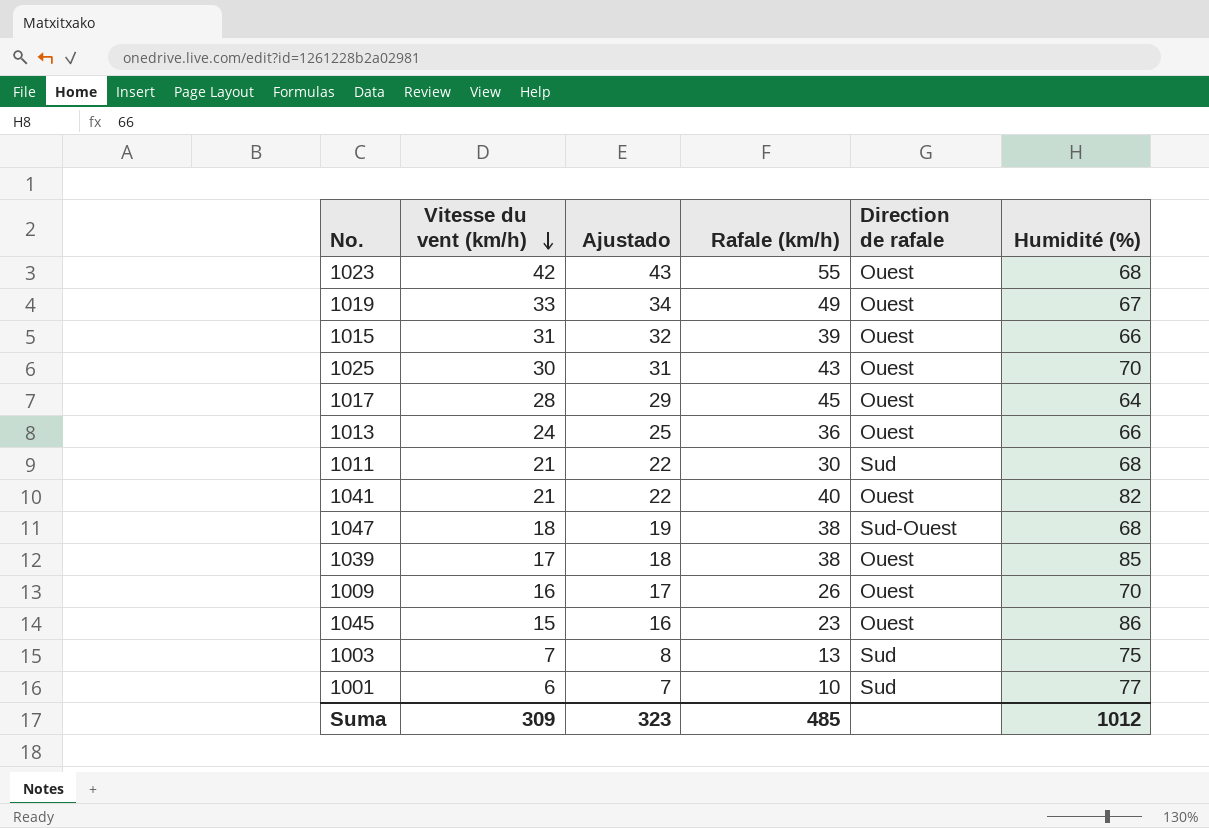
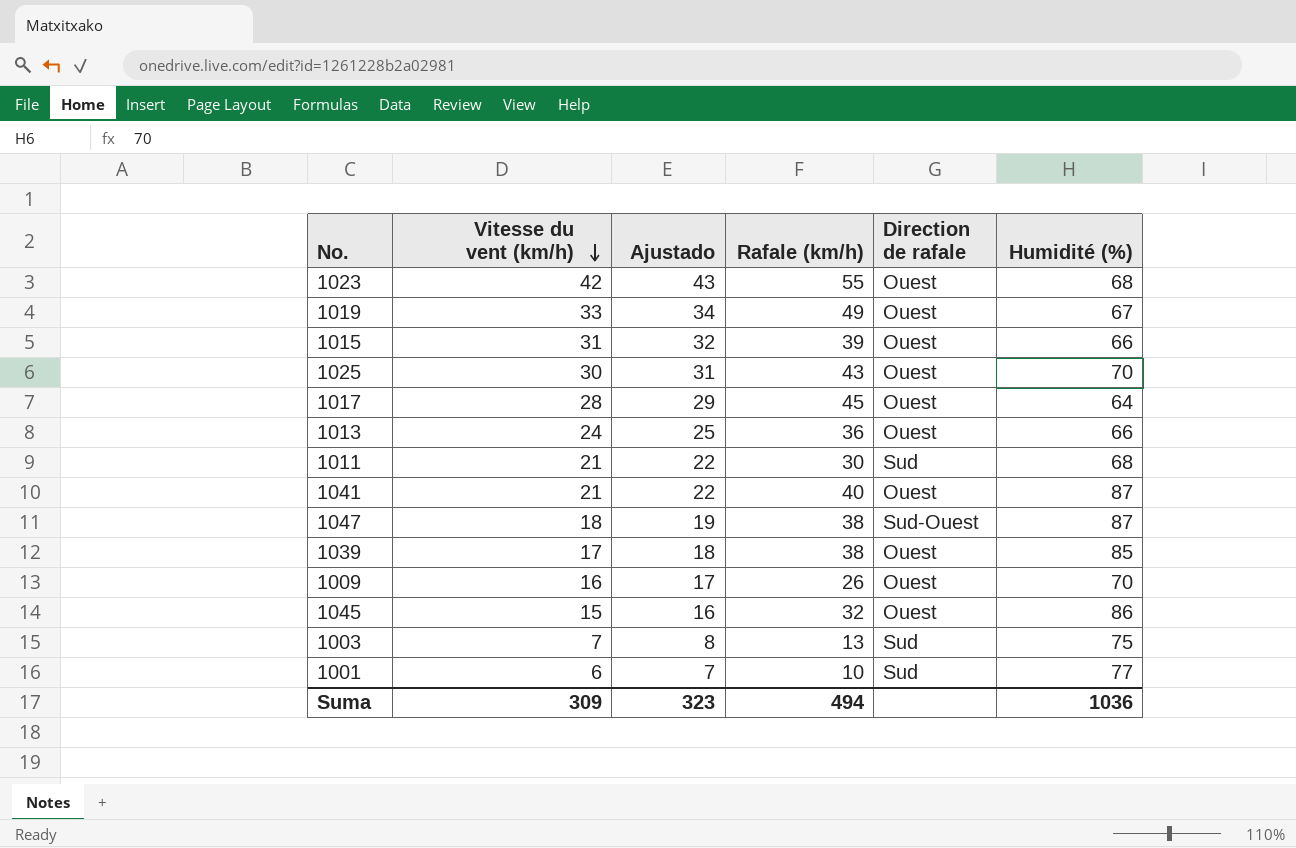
1041 | Humidité (%): 82 -> 87
1047 | Humidité (%): 68 -> 87
1045 | Rafale (km/h): 23 -> 32
Suma | Rafale (km/h): 485 -> 494
Suma | Humidité (%): 1012 -> 1036

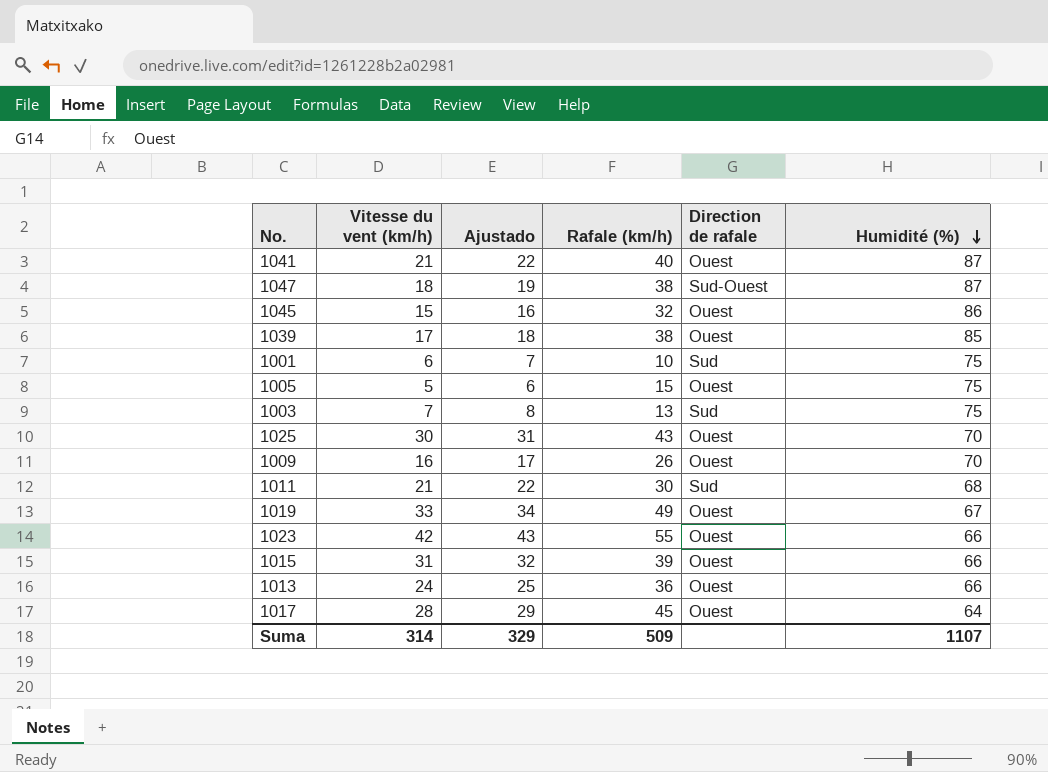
row order: Vitesse du vent (km/h) descending -> Humidité (%) descending
1001 | Humidité (%): 77 -> 75
row 1005: none -> 5 | 6 | 15 | Ouest | 75
1023 | Humidité (%): 68 -> 66
Suma | Vitesse du vent (km/h): 309 -> 314
Suma | Ajustado: 323 -> 329
Suma | Rafale (km/h): 494 -> 509
Suma | Humidité (%): 1036 -> 1107

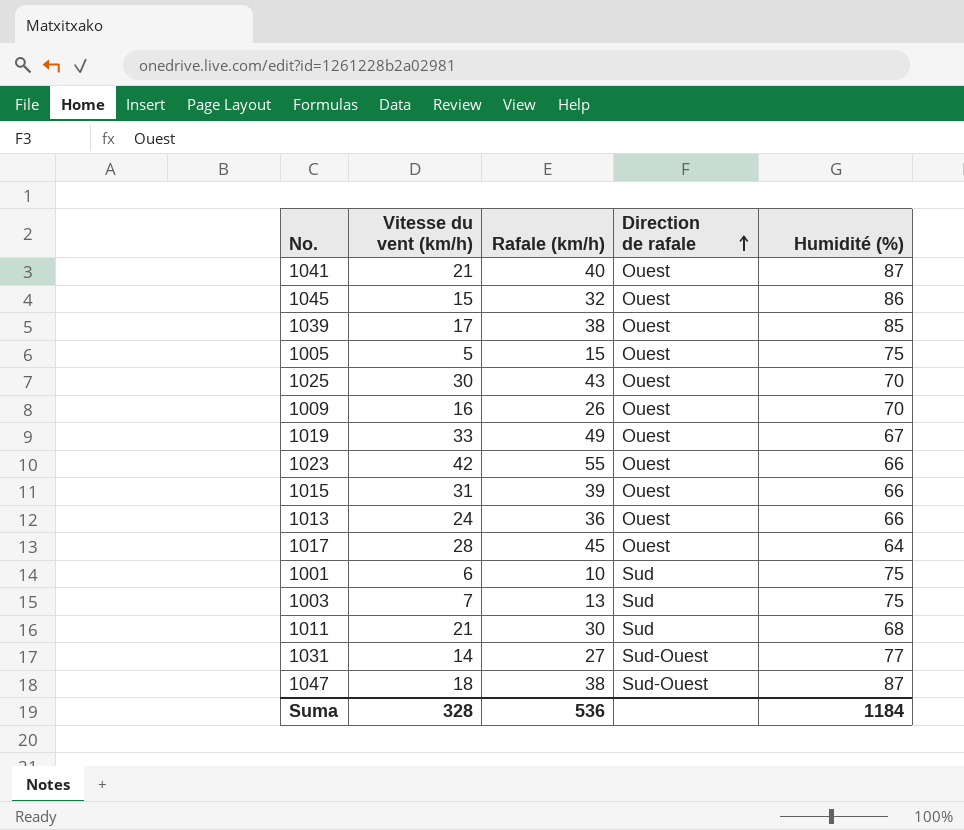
row order: Humidité (%) descending -> Direction de rafale ascending
column Ajustado | formula: [Vitesse du vent (km/h)] + 1 -> none
row 1031: none -> 14 | 27 | Sud-Ouest | 77
Suma | Vitesse du vent (km/h): 314 -> 328
Suma | Rafale (km/h): 509 -> 536
Suma | Humidité (%): 1107 -> 1184

